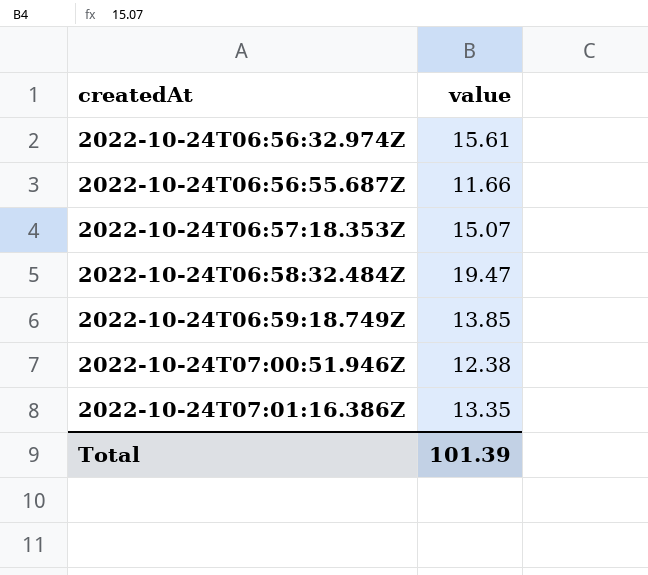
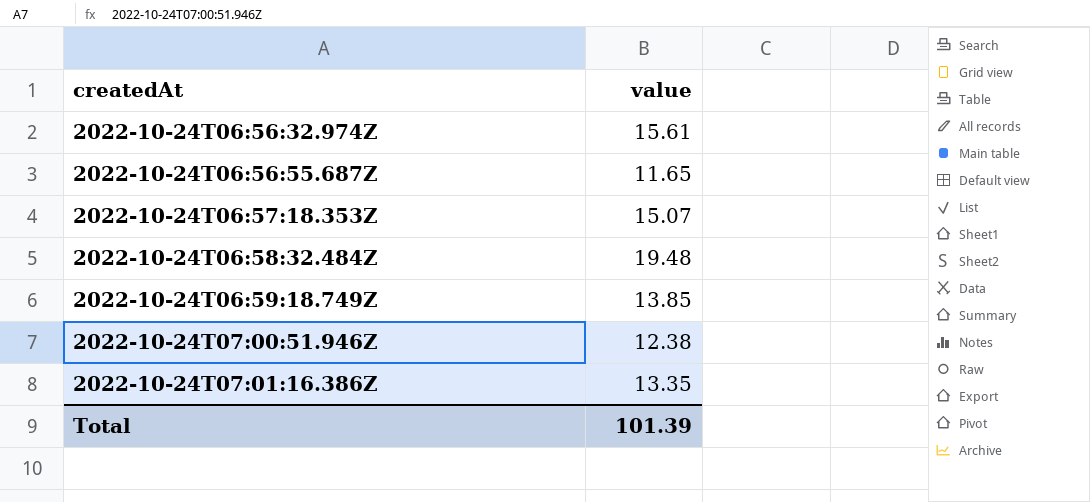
2022-10-24T06:56:55.687Z | value: 11.66 -> 11.65
2022-10-24T06:58:32.484Z | value: 19.47 -> 19.48

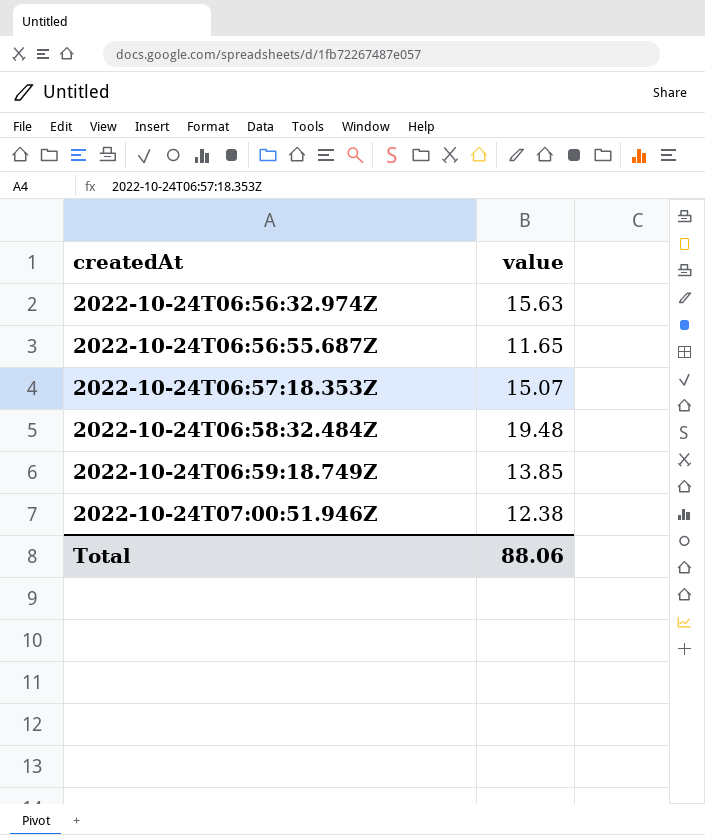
row 2022-10-24T07:01:16.386Z: 13.35 -> none
2022-10-24T06:56:32.974Z | value: 15.61 -> 15.63
Total | value: 101.39 -> 88.06

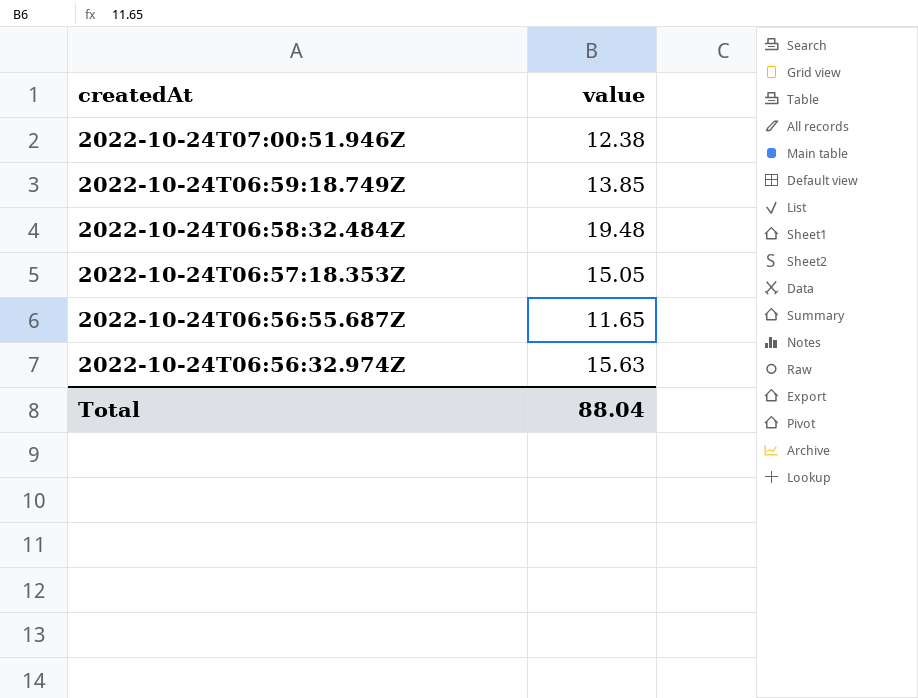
row order: createdAt ascending -> createdAt descending
2022-10-24T06:57:18.353Z | value: 15.07 -> 15.05
Total | value: 88.06 -> 88.04

